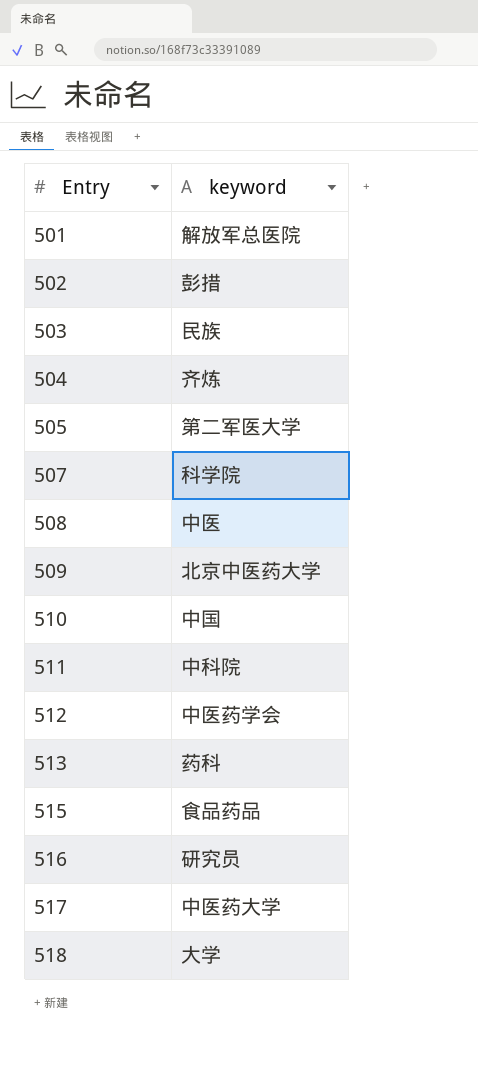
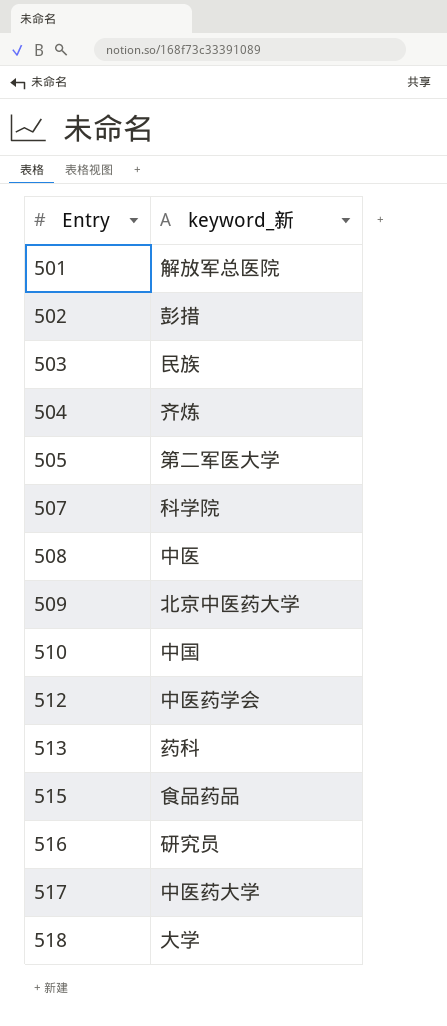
column name: keyword -> keyword_新
row 511: 中科院 -> none

